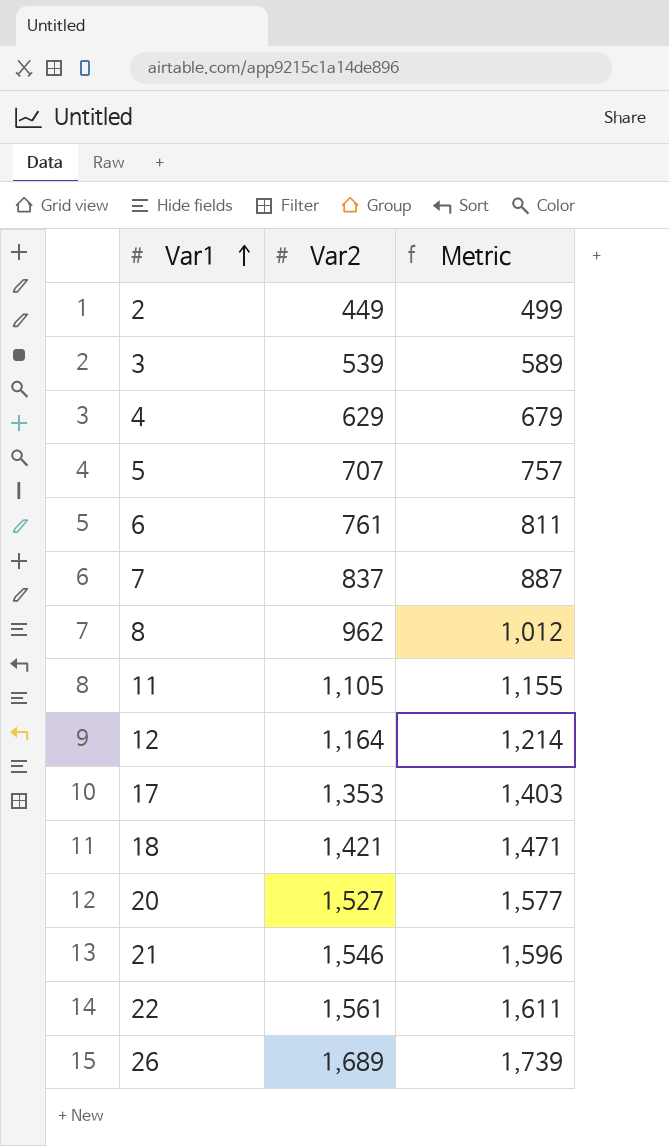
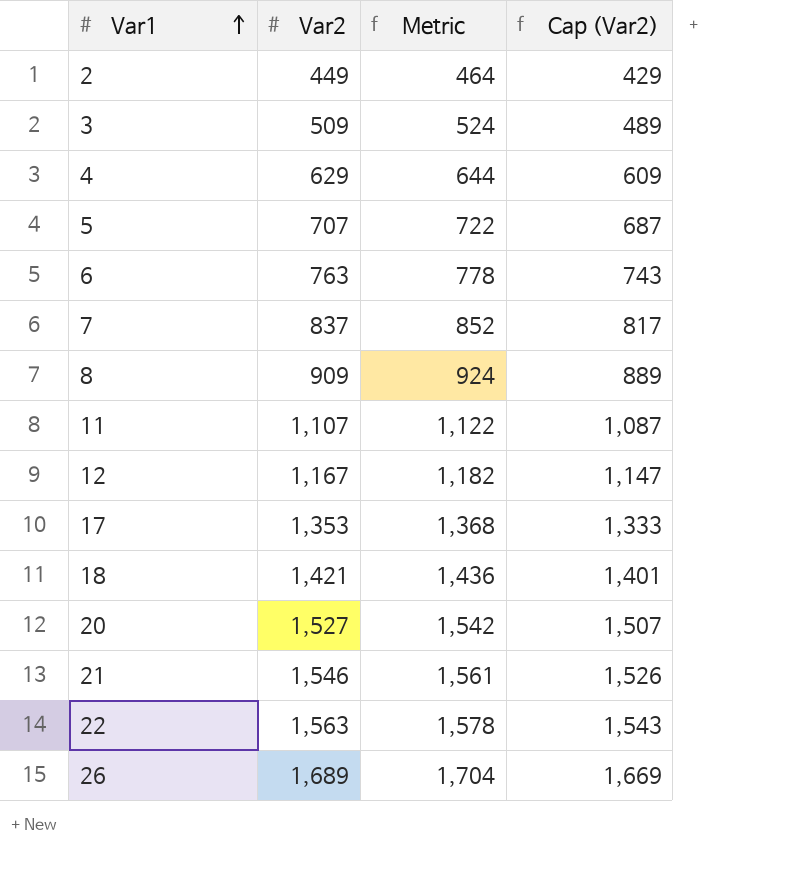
column Metric | formula: [Var2] + 50 -> [Var2] + 15
column Cap (Var2) | formula: none -> [Var2] - 20
3 | Var2: 539 -> 509
6 | Var2: 761 -> 763
8 | Var2: 962 -> 909
11 | Var2: 1,105 -> 1,107
12 | Var2: 1,164 -> 1,167
22 | Var2: 1,561 -> 1,563

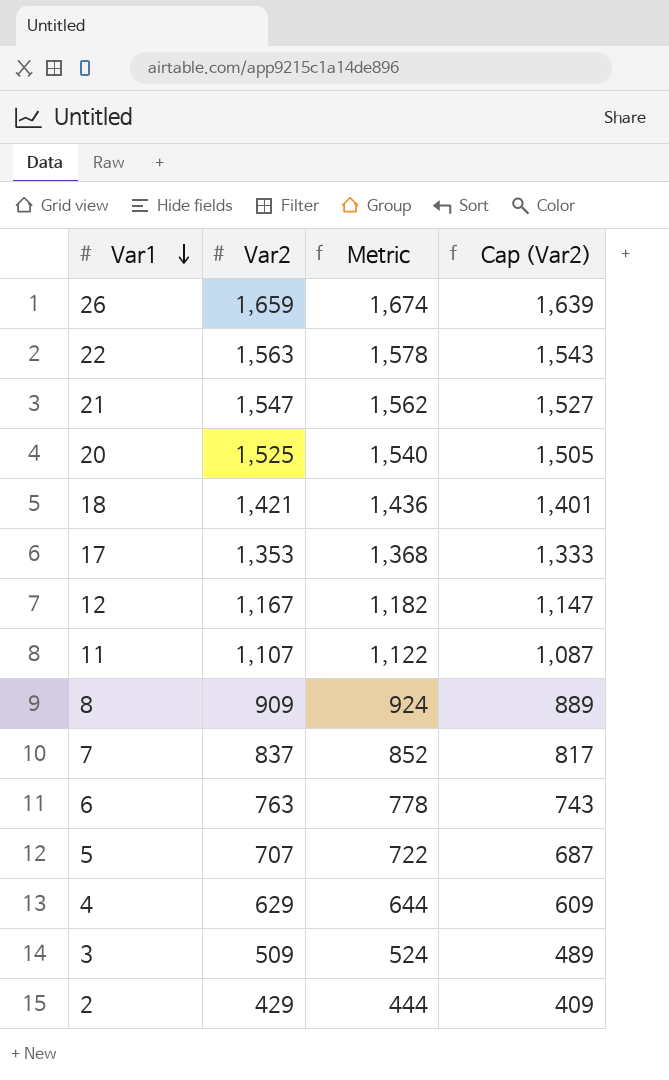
row order: Var1 ascending -> Var1 descending
26 | Var2: 1,689 -> 1,659
26 | Metric: 1,704 -> 1,674
26 | Cap (Var2): 1,669 -> 1,639
21 | Var2: 1,546 -> 1,547
21 | Metric: 1,561 -> 1,562
21 | Cap (Var2): 1,526 -> 1,527
20 | Var2: 1,527 -> 1,525
20 | Metric: 1,542 -> 1,540
20 | Cap (Var2): 1,507 -> 1,505
2 | Var2: 449 -> 429
2 | Metric: 464 -> 444
2 | Cap (Var2): 429 -> 409

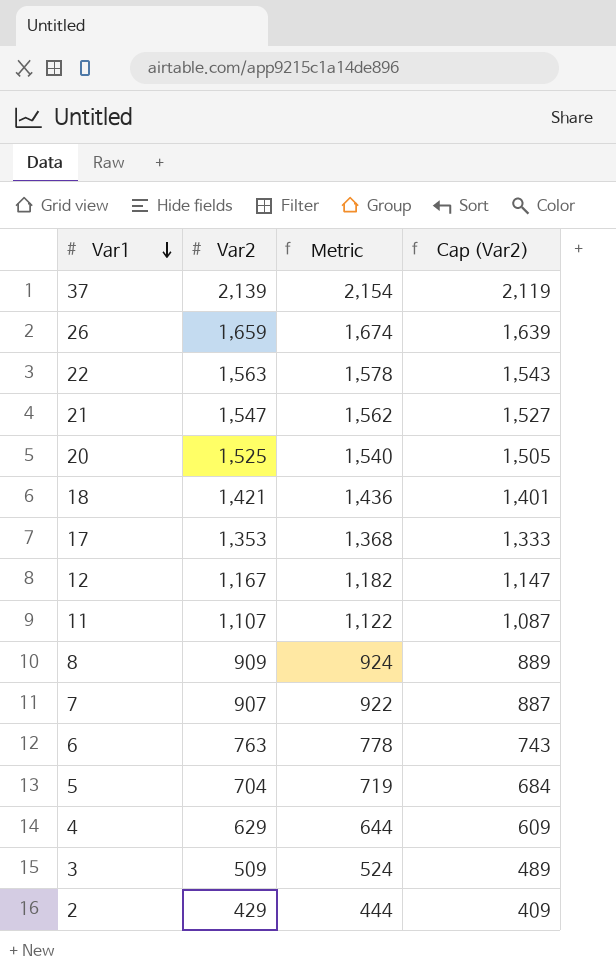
row 37: none -> 2,139 | 2,154 | 2,119
7 | Var2: 837 -> 907
7 | Metric: 852 -> 922
7 | Cap (Var2): 817 -> 887
5 | Var2: 707 -> 704
5 | Metric: 722 -> 719
5 | Cap (Var2): 687 -> 684

